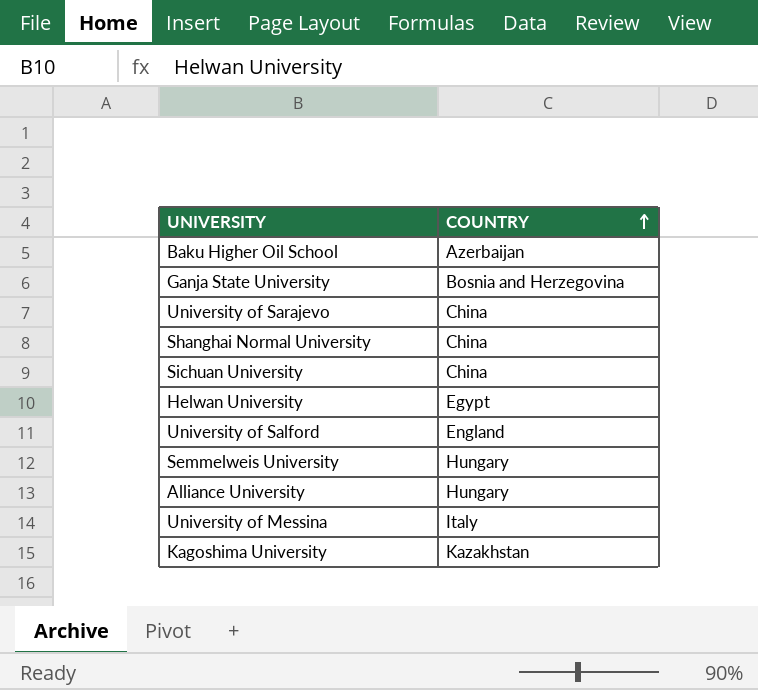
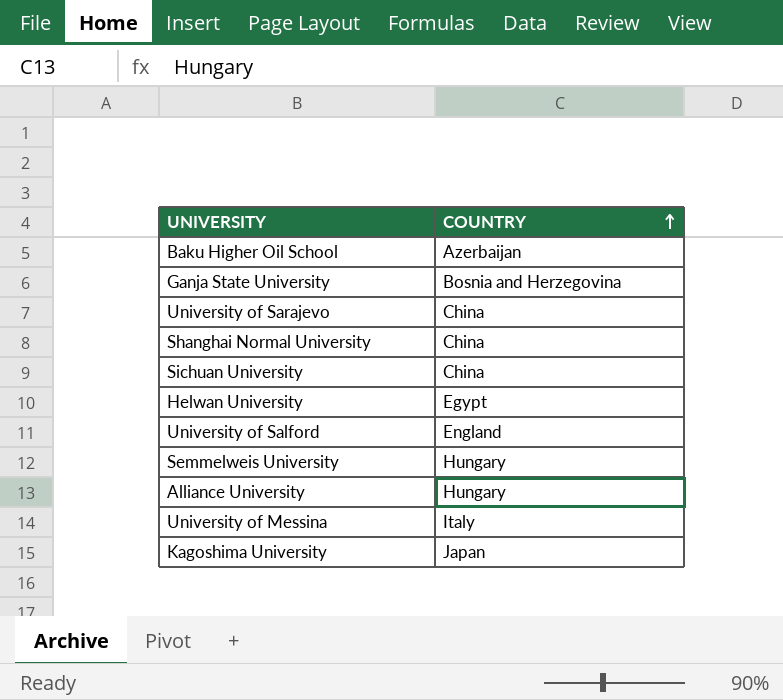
Kagoshima University | COUNTRY: Kazakhstan -> Japan

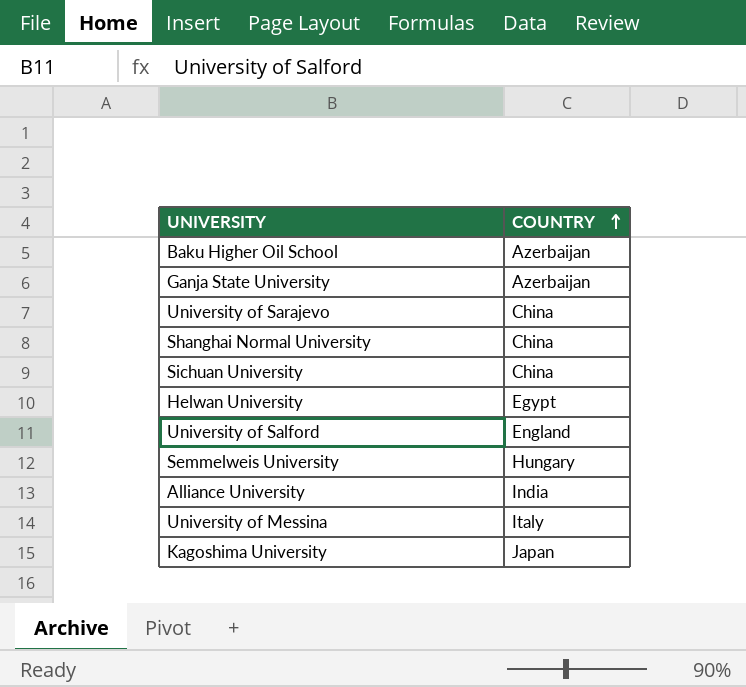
Ganja State University | COUNTRY: Bosnia and Herzegovina -> Azerbaijan
Alliance University | COUNTRY: Hungary -> India

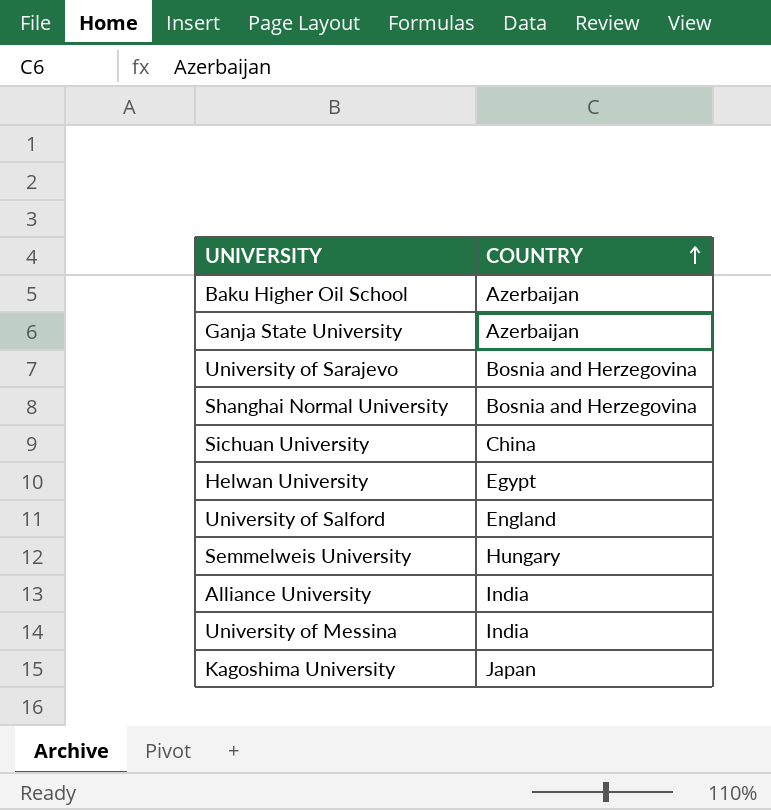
University of Sarajevo | COUNTRY: China -> Bosnia and Herzegovina
Shanghai Normal University | COUNTRY: China -> Bosnia and Herzegovina
University of Messina | COUNTRY: Italy -> India

